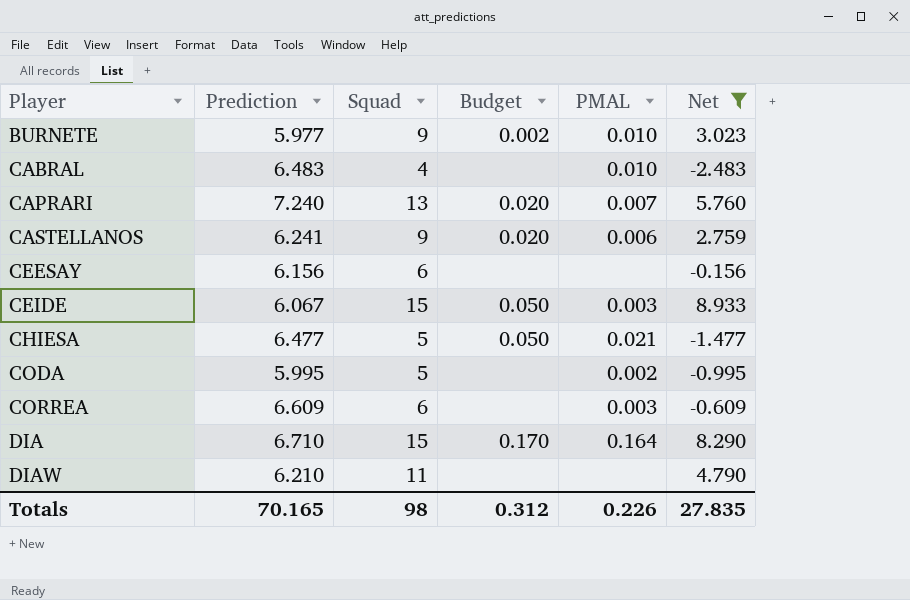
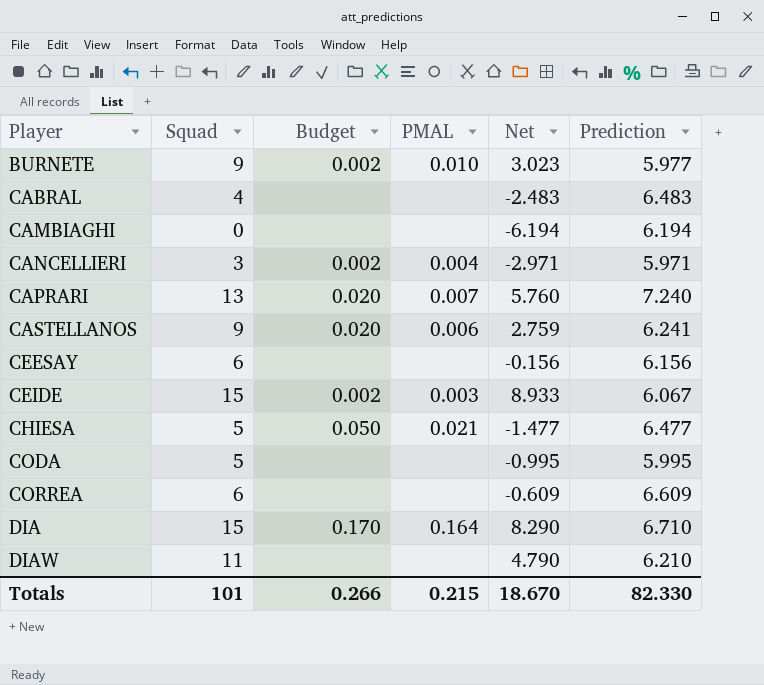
filter: Net >= -2.483 -> none
column Prediction | position: 2 -> 6
CABRAL | PMAL: 0.010 -> none
CEIDE | Budget: 0.050 -> 0.002
CODA | PMAL: 0.002 -> none
CORREA | PMAL: 0.003 -> none
Totals | Squad: 98 -> 101
Totals | Budget: 0.312 -> 0.266
Totals | PMAL: 0.226 -> 0.215
Totals | Net: 27.835 -> 18.670
Totals | Prediction: 70.165 -> 82.330

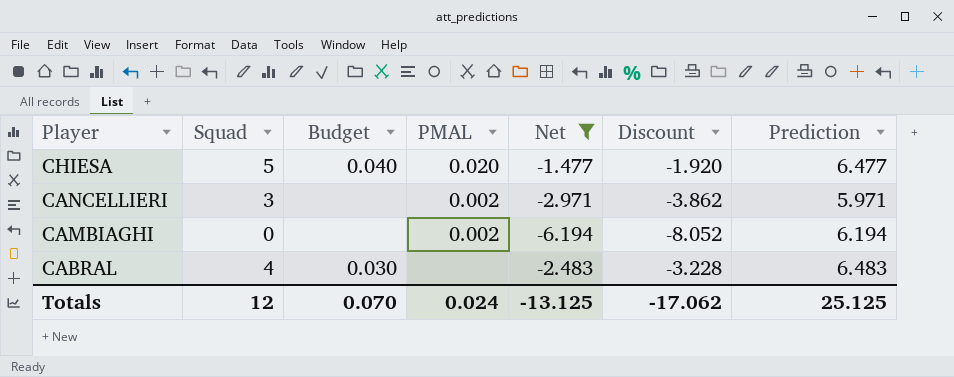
filter: none -> Net <= -1.477
row order: Player ascending -> Player descending
column Discount | formula: none -> [Net] * 1.3
CHIESA | Budget: 0.050 -> 0.040
CHIESA | PMAL: 0.021 -> 0.020
CANCELLIERI | Budget: 0.002 -> none
CANCELLIERI | PMAL: 0.004 -> 0.002
CAMBIAGHI | PMAL: none -> 0.002
CABRAL | Budget: none -> 0.030
Totals | Squad: 101 -> 12
Totals | Budget: 0.266 -> 0.070
Totals | PMAL: 0.215 -> 0.024
Totals | Net: 18.670 -> -13.125
Totals | Prediction: 82.330 -> 25.125

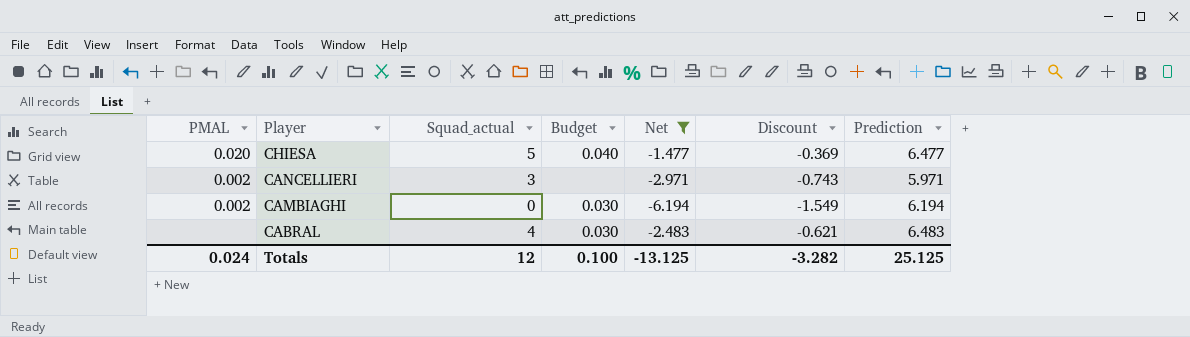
column PMAL | position: 4 -> 1
column name: Squad -> Squad_actual
column Discount | formula: [Net] * 1.3 -> [Net] * 0.25
CAMBIAGHI | Budget: none -> 0.030
Totals | Budget: 0.070 -> 0.100
Totals | Discount: -17.062 -> -3.282

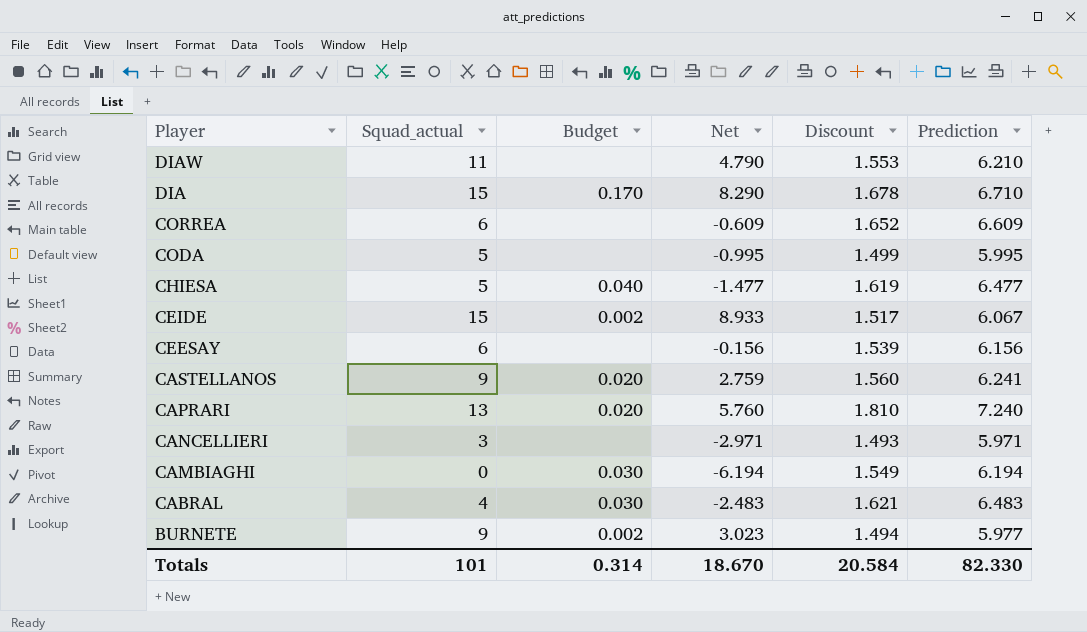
filter: Net <= -1.477 -> none
column PMAL | position: 1 -> none
column Discount | formula: [Net] * 0.25 -> [Prediction] * 0.25
Totals | Squad_actual: 12 -> 101
Totals | Budget: 0.100 -> 0.314
Totals | Net: -13.125 -> 18.670
Totals | Discount: -3.282 -> 20.584
Totals | Prediction: 25.125 -> 82.330

